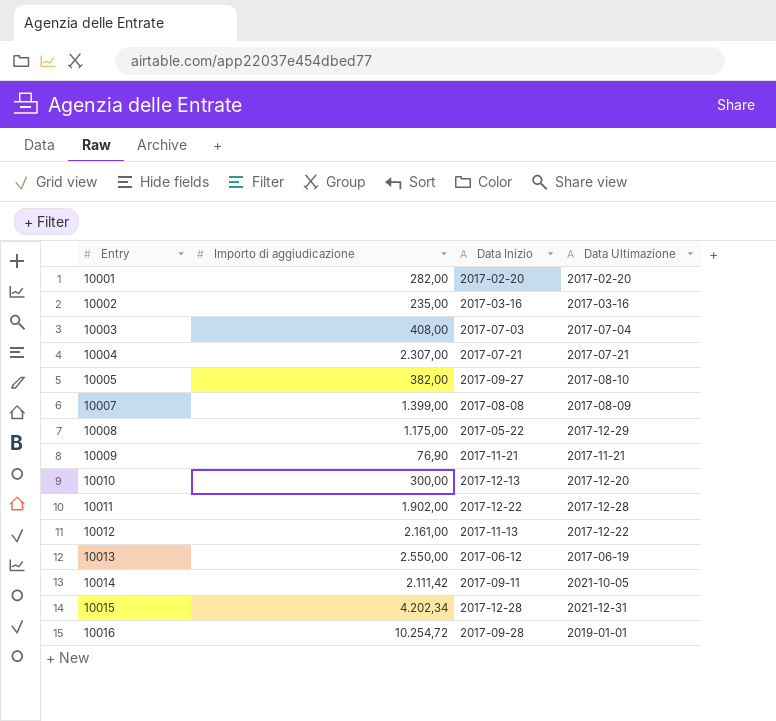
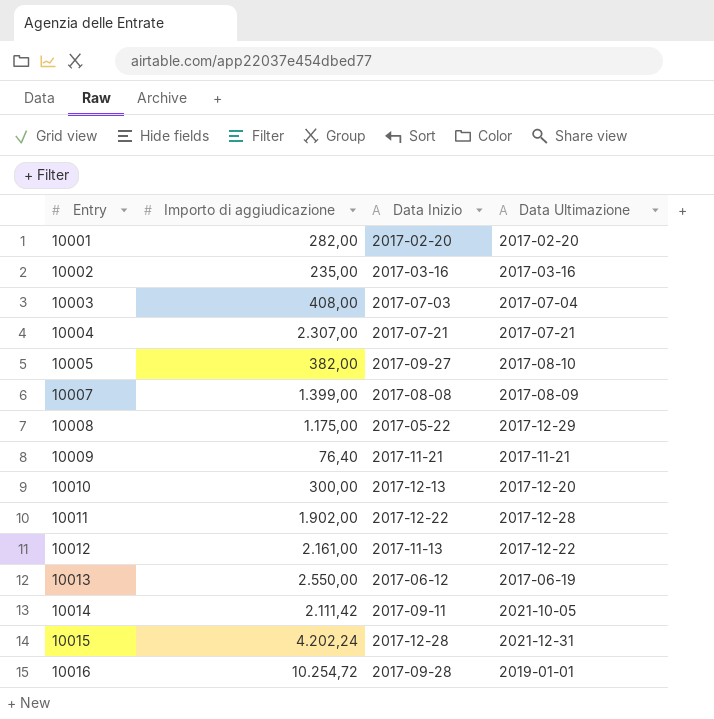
10009 | Importo di aggiudicazione: 76,90 -> 76,40
10015 | Importo di aggiudicazione: 4.202,34 -> 4.202,24

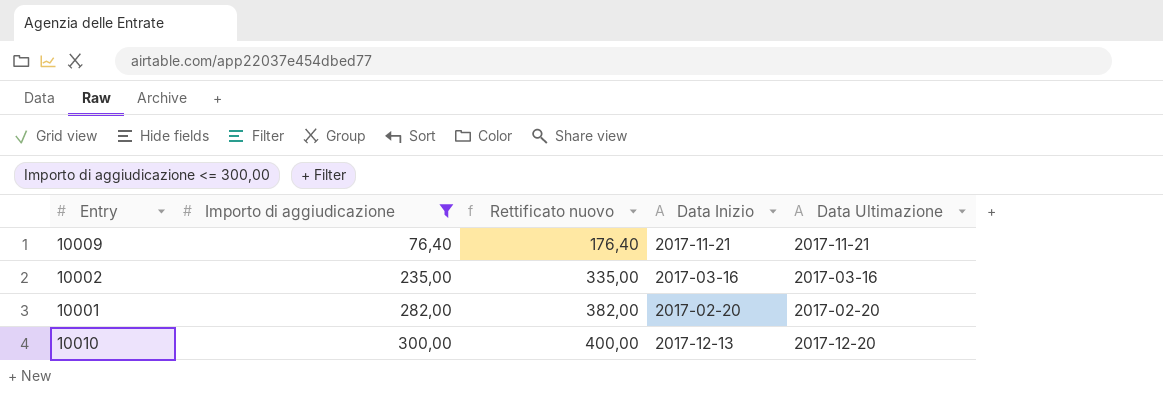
filter: none -> Importo di aggiudicazione <= 300,00
row order: Entry ascending -> Importo di aggiudicazione ascending
column Rettificato nuovo | formula: none -> [Importo di aggiudicazione] + 100

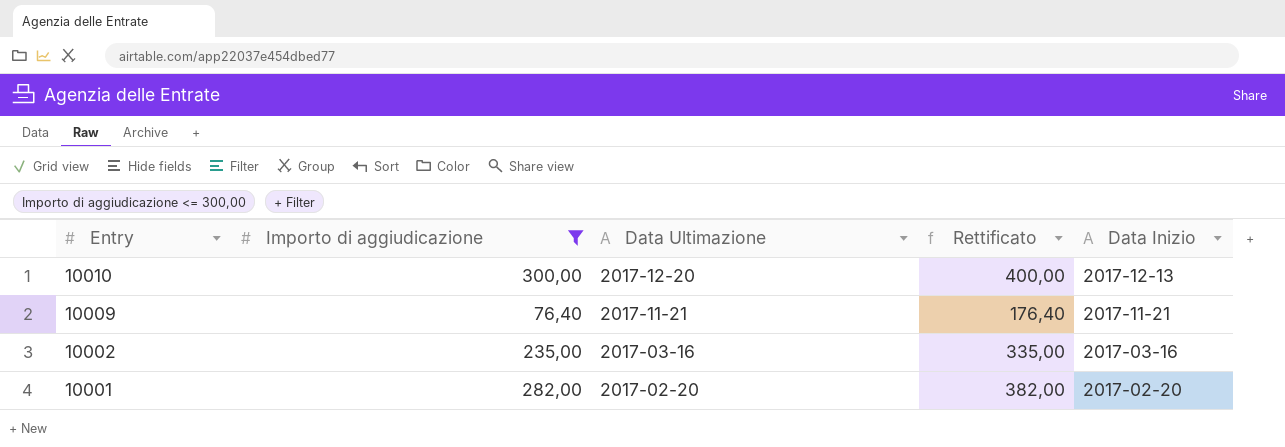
row order: Importo di aggiudicazione ascending -> Entry descending
column Data Ultimazione | position: 5 -> 3
column name: Rettificato nuovo -> Rettificato

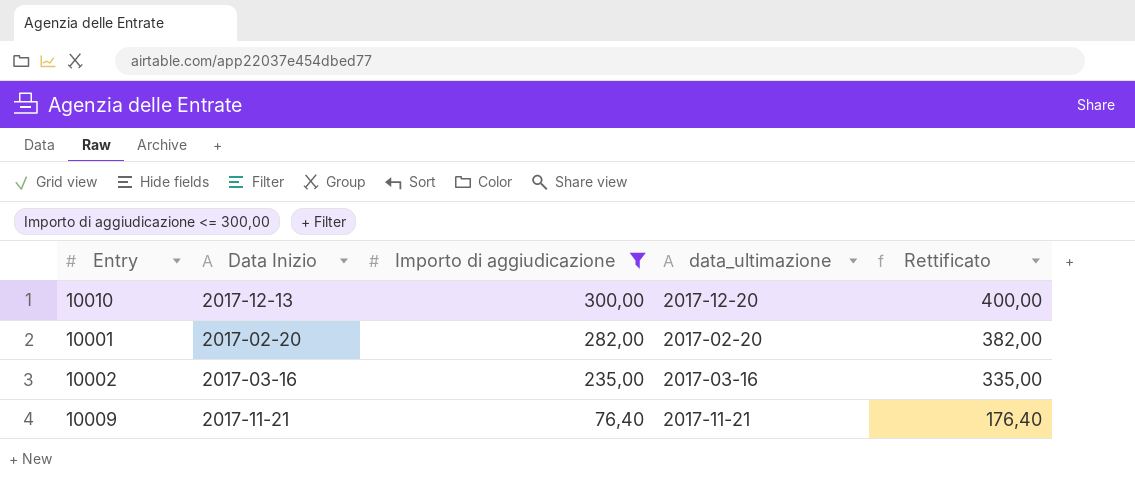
row order: Entry descending -> Importo di aggiudicazione descending
column Data Inizio | position: 5 -> 2
column name: Data Ultimazione -> data_ultimazione

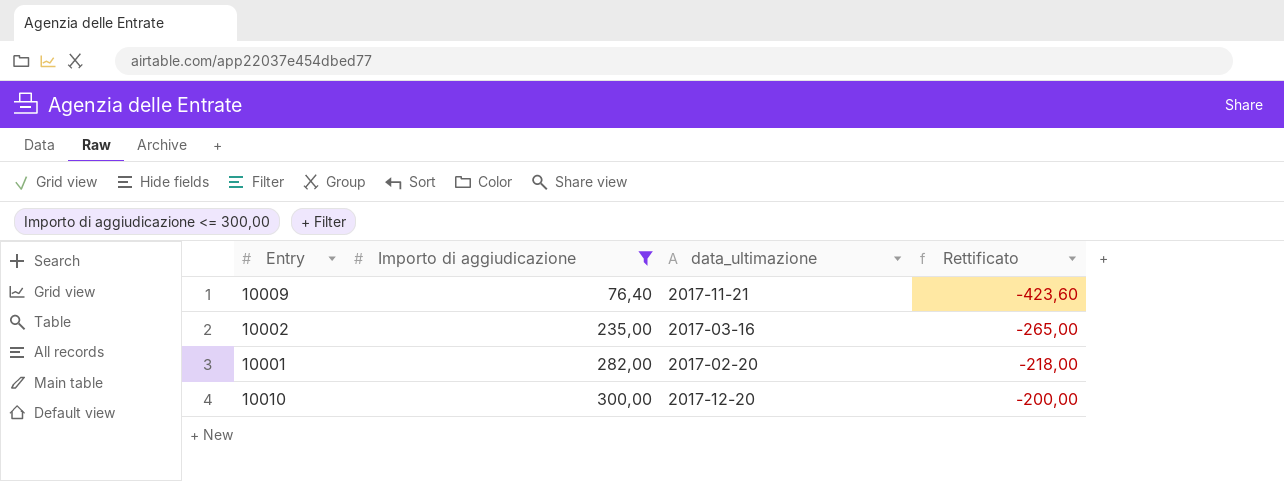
row order: Importo di aggiudicazione descending -> Importo di aggiudicazione ascending
column Data Inizio | position: 2 -> none
column Rettificato | formula: [Importo di aggiudicazione] + 100 -> [Importo di aggiudicazione] - 500

